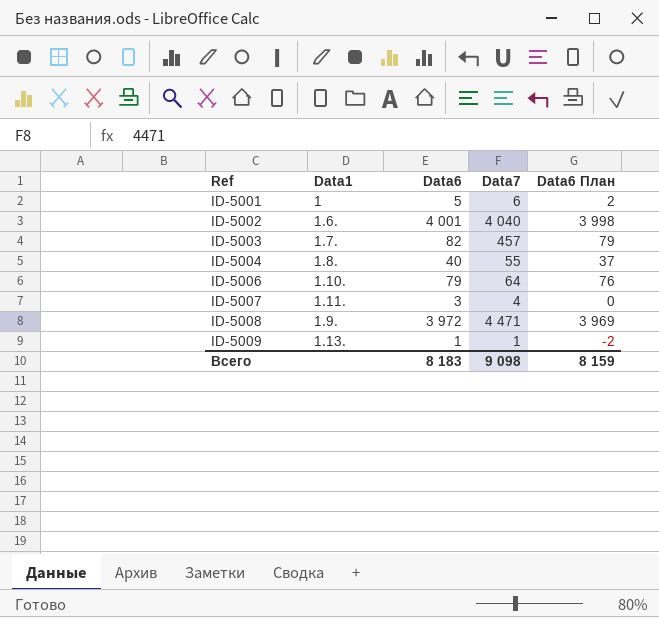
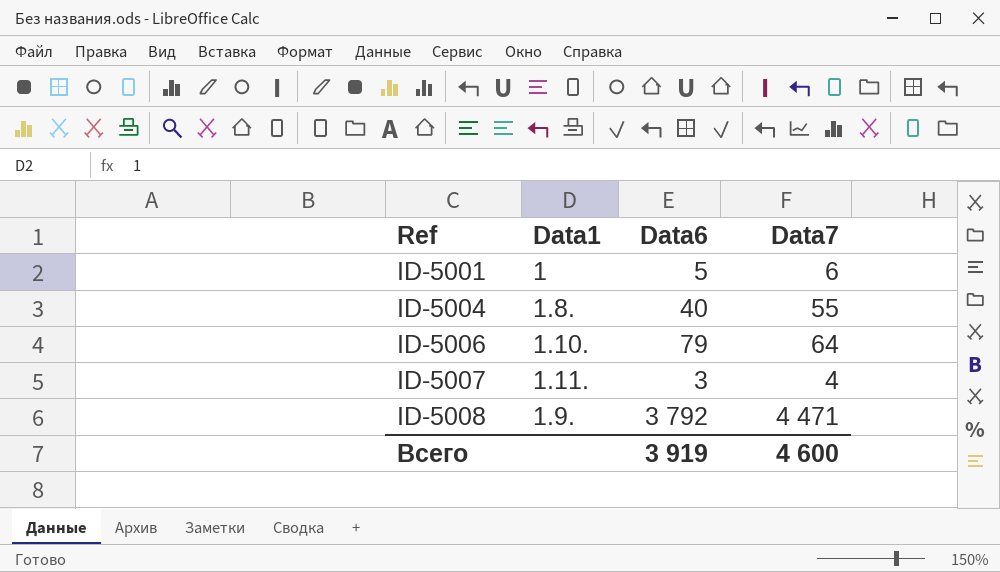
column Data6 План | formula: [Data6] - 3 -> none
row ID-5002: 1.6. | 4 001 | 4 040 | 3 998 -> none
row ID-5003: 1.7. | 82 | 457 | 79 -> none
row ID-5009: 1.13. | 1 | 1 | -2 -> none
ID-5008 | Data6: 3 972 -> 3 792
Всего | Data6: 8 183 -> 3 919
Всего | Data7: 9 098 -> 4 600

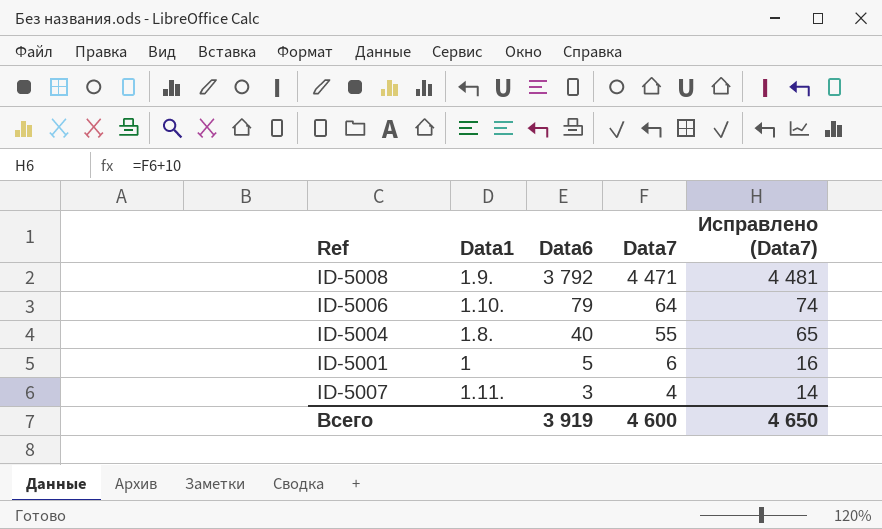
row order: Ref ascending -> Data6 descending
column Исправлено (Data7) | formula: none -> [Data7] + 10

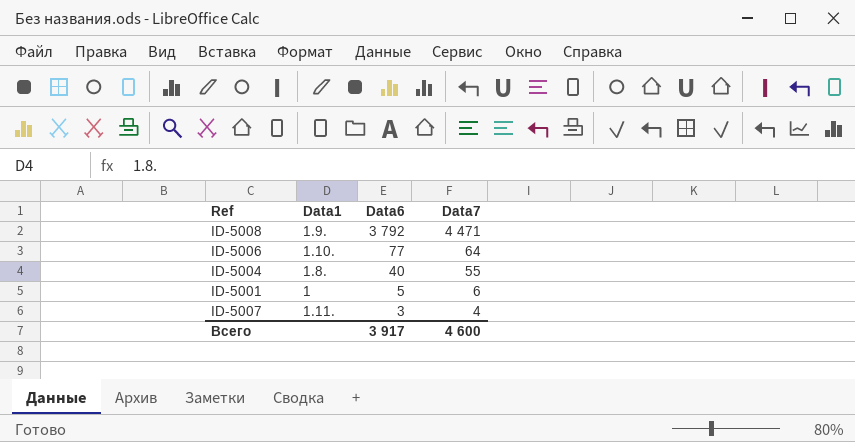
column Исправлено (Data7) | formula: [Data7] + 10 -> none
ID-5006 | Data6: 79 -> 77
Всего | Data6: 3 919 -> 3 917

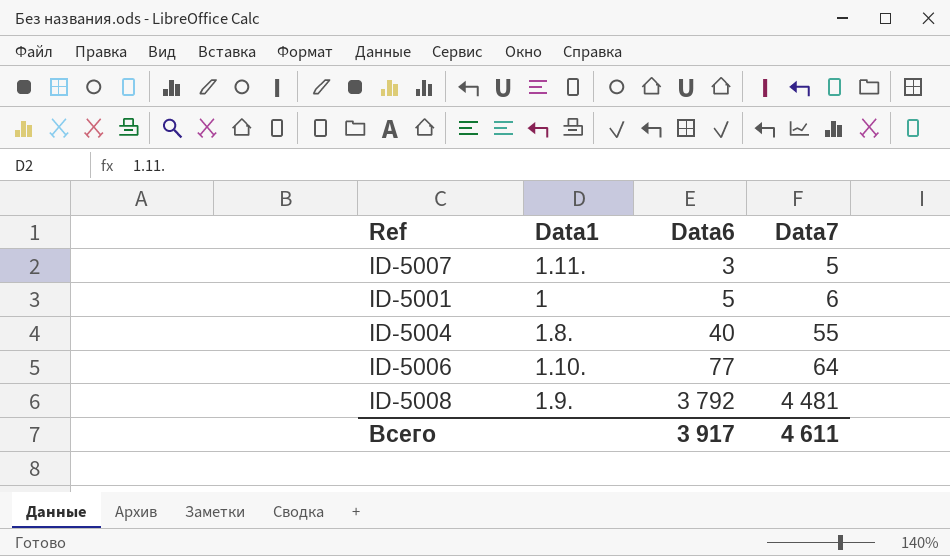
row order: Data6 descending -> Data6 ascending
ID-5007 | Data7: 4 -> 5
ID-5008 | Data7: 4 471 -> 4 481
Всего | Data7: 4 600 -> 4 611

